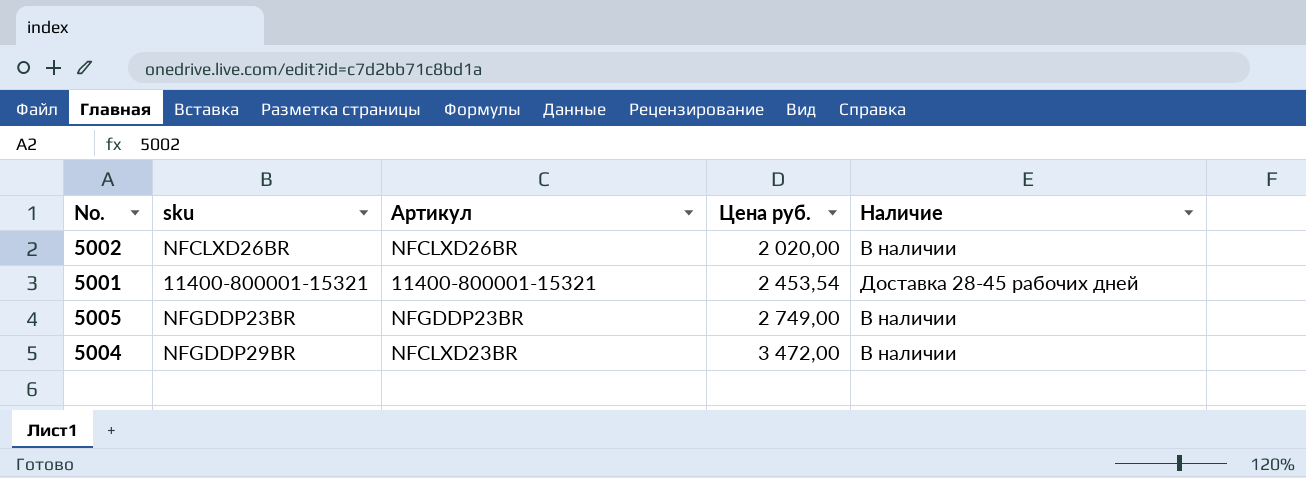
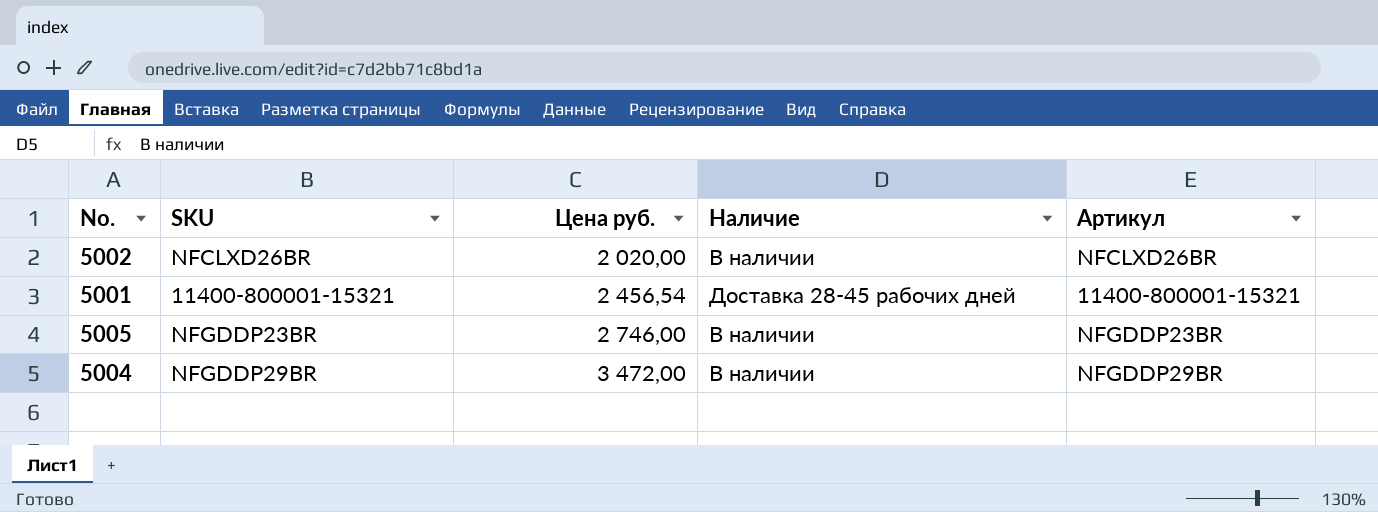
column name: sku -> SKU
column Артикул | position: 3 -> 5
5001 | Цена руб.: 2 453,54 -> 2 456,54
5005 | Цена руб.: 2 749,00 -> 2 746,00
5004 | Артикул: NFCLXD23BR -> NFGDDP29BR

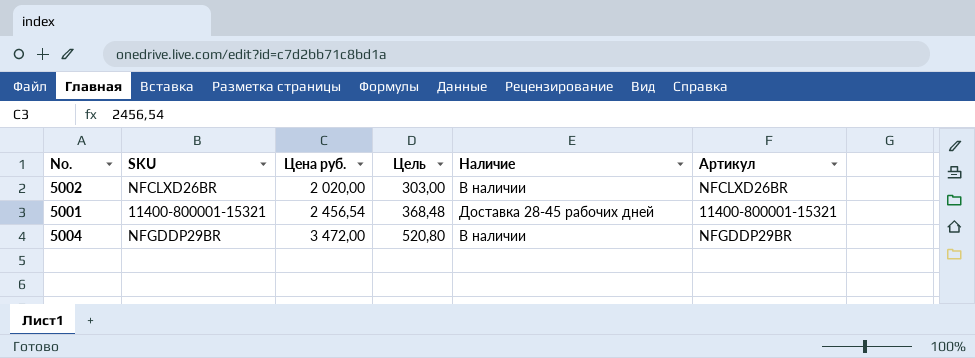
column Цель | formula: none -> [Цена руб.] * 0,15
row 5005: NFGDDP23BR | 2 746,00 | В наличии | NFGDDP23BR -> none

